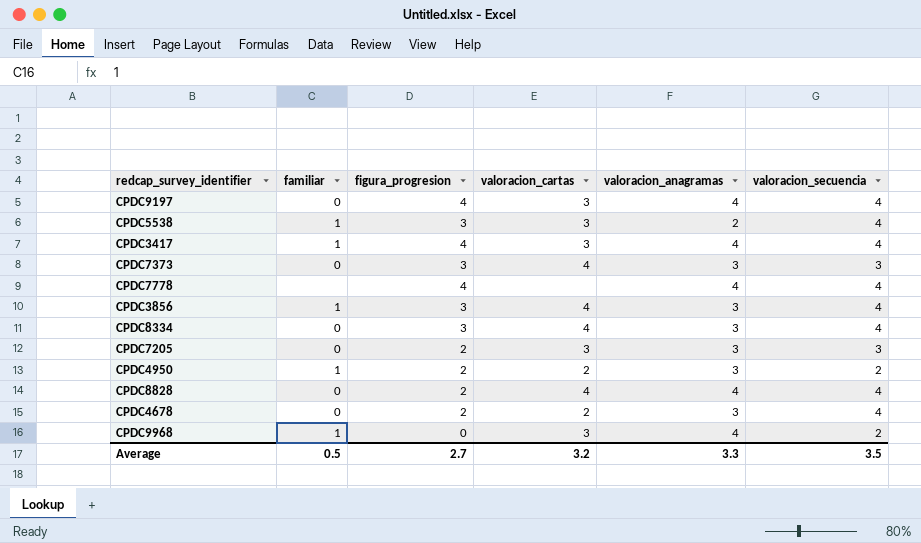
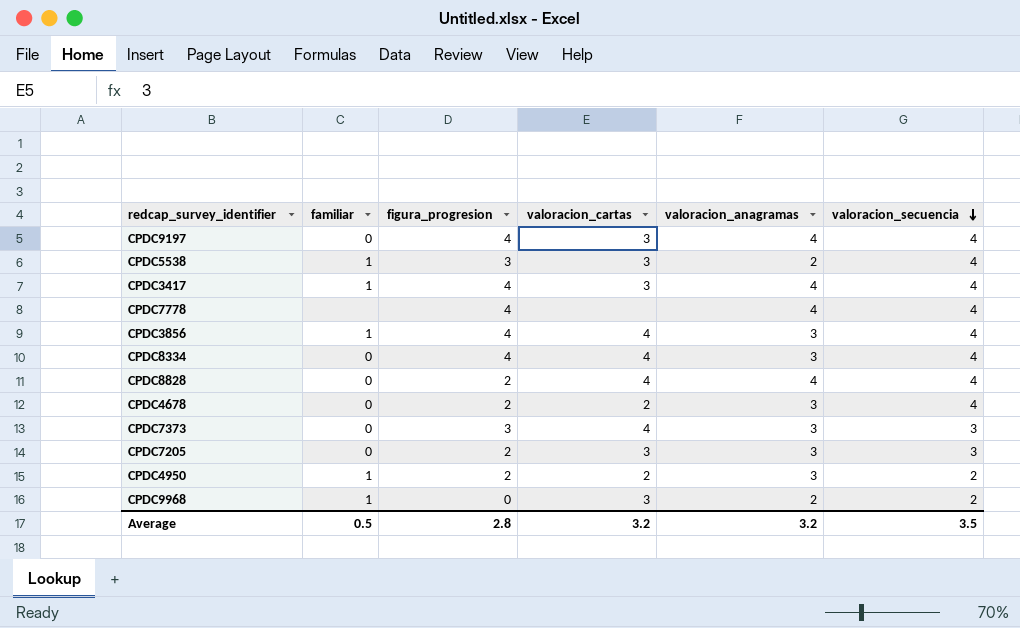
row order: none -> valoracion_secuencia descending
CPDC3856 | figura_progresion: 3 -> 4
CPDC8334 | figura_progresion: 3 -> 4
CPDC9968 | valoracion_anagramas: 4 -> 2
Average | figura_progresion: 2.7 -> 2.8
Average | valoracion_anagramas: 3.3 -> 3.2

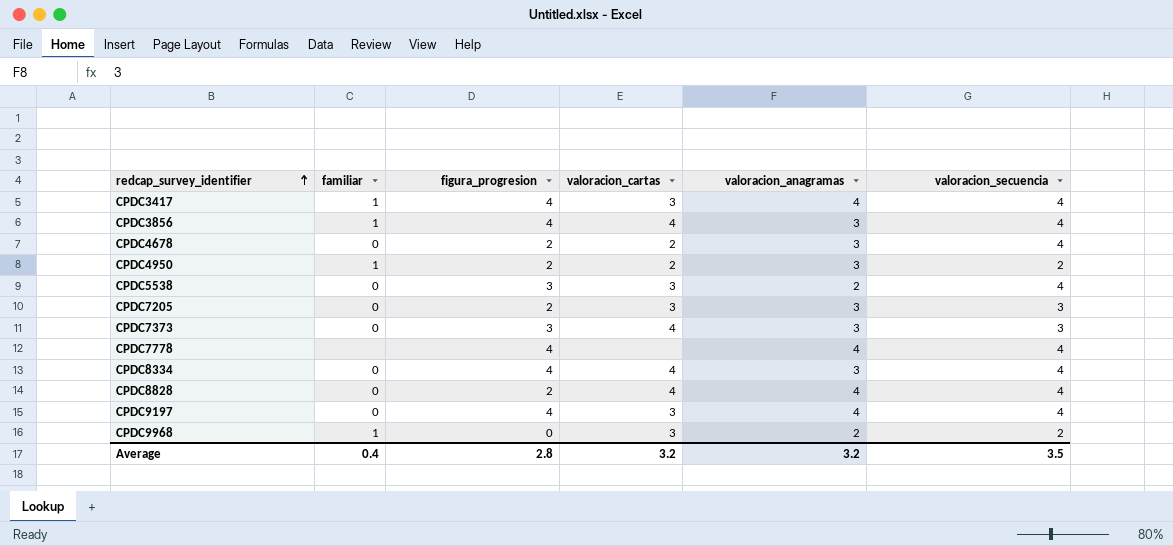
row order: valoracion_secuencia descending -> redcap_survey_identifier ascending
CPDC5538 | familiar: 1 -> 0
Average | familiar: 0.5 -> 0.4

